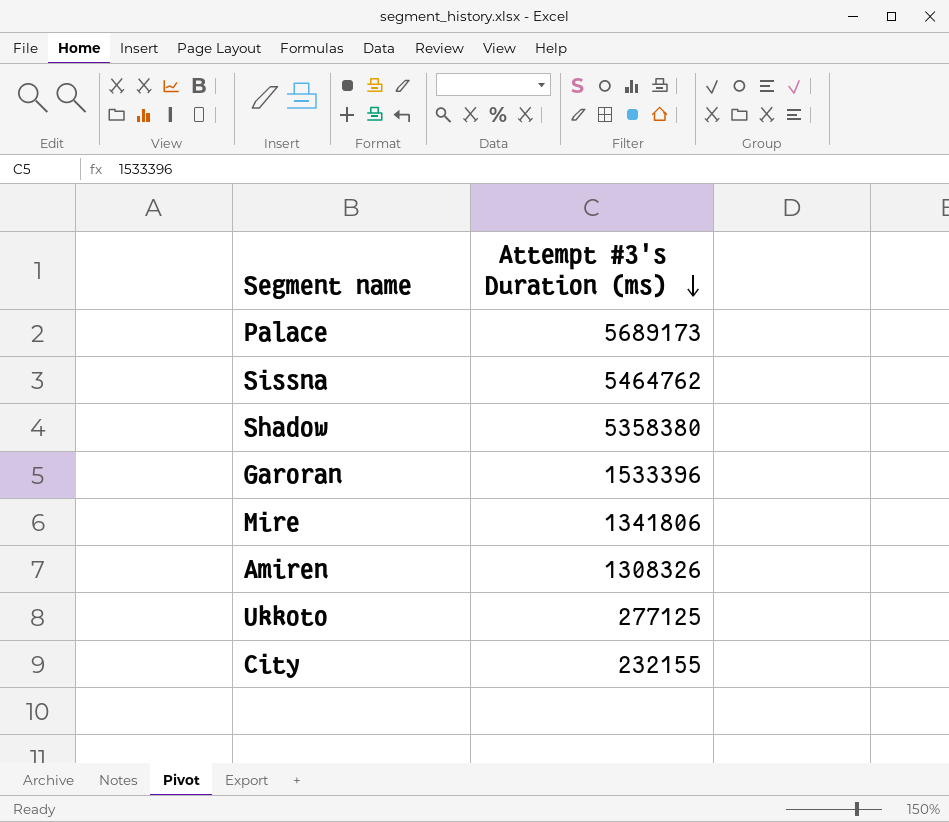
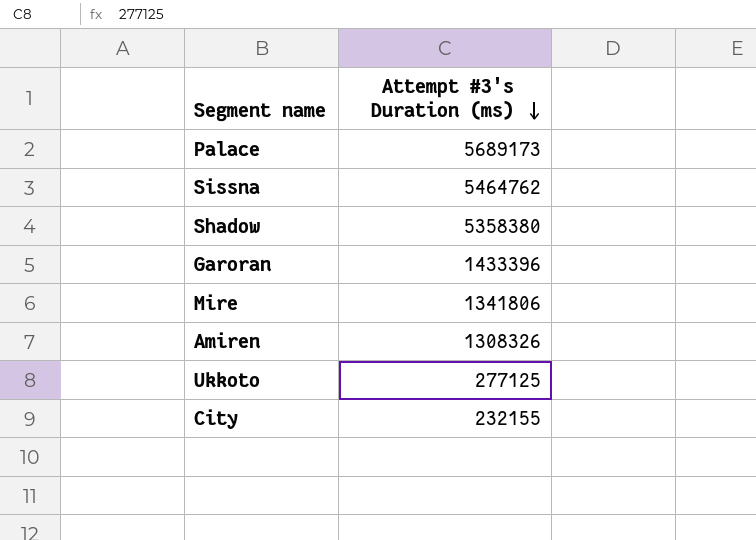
Garoran | Attempt #3's Duration (ms): 1533396 -> 1433396

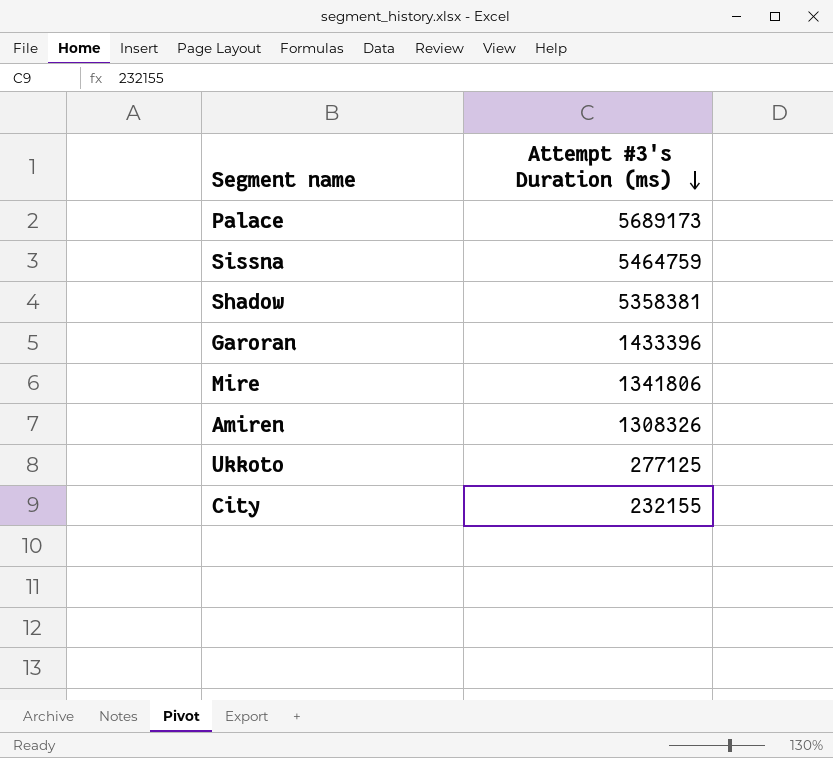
Sissna | Attempt #3's Duration (ms): 5464762 -> 5464759
Shadow | Attempt #3's Duration (ms): 5358380 -> 5358381

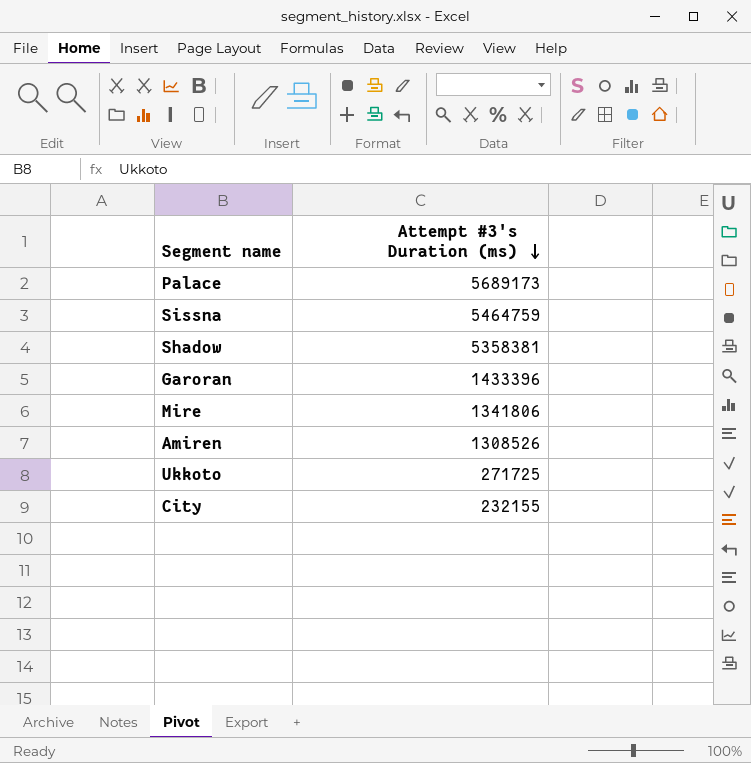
Amiren | Attempt #3's Duration (ms): 1308326 -> 1308526
Ukkoto | Attempt #3's Duration (ms): 277125 -> 271725

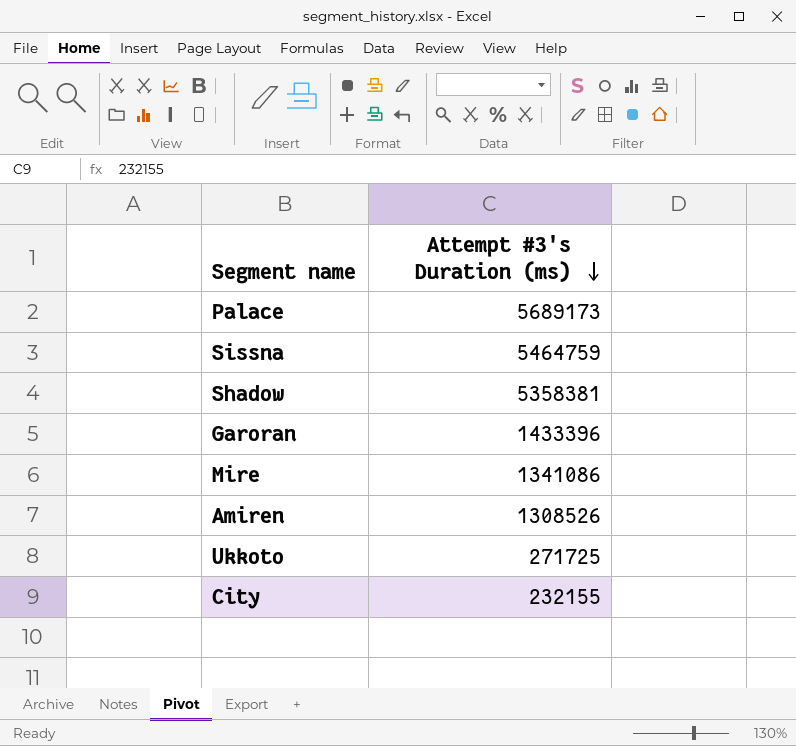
Mire | Attempt #3's Duration (ms): 1341806 -> 1341086

